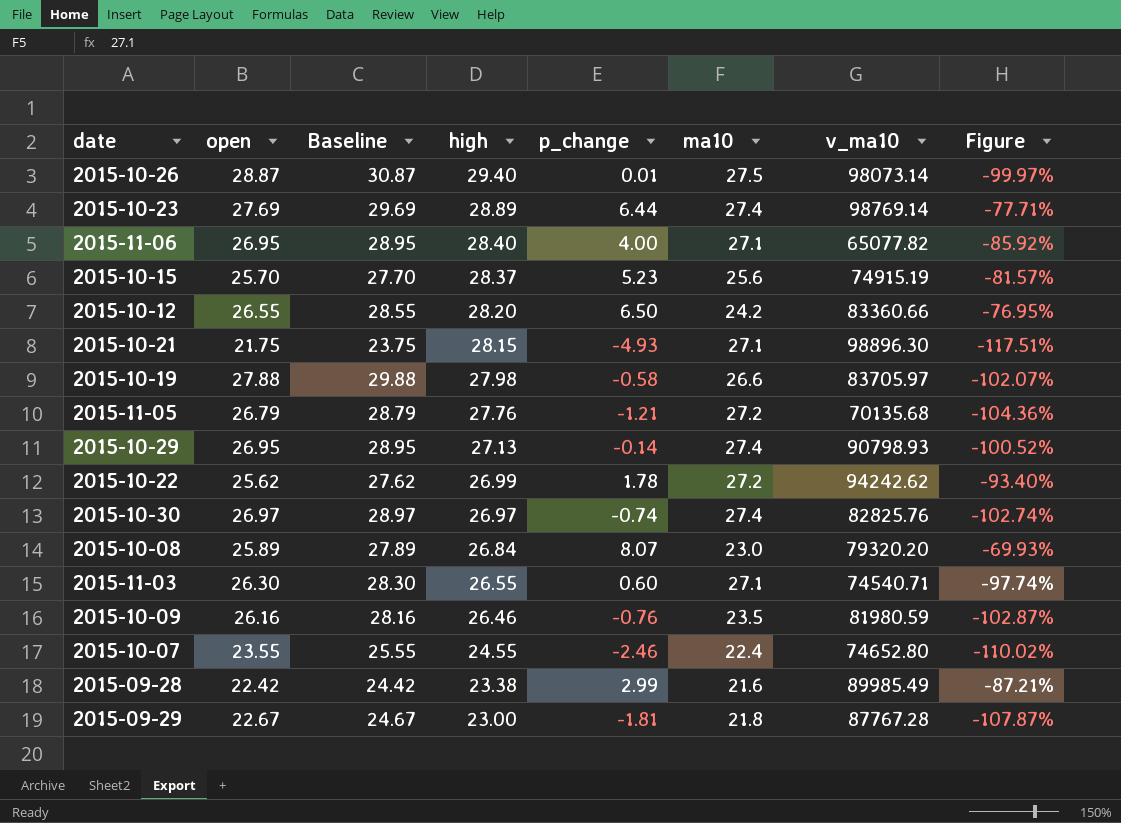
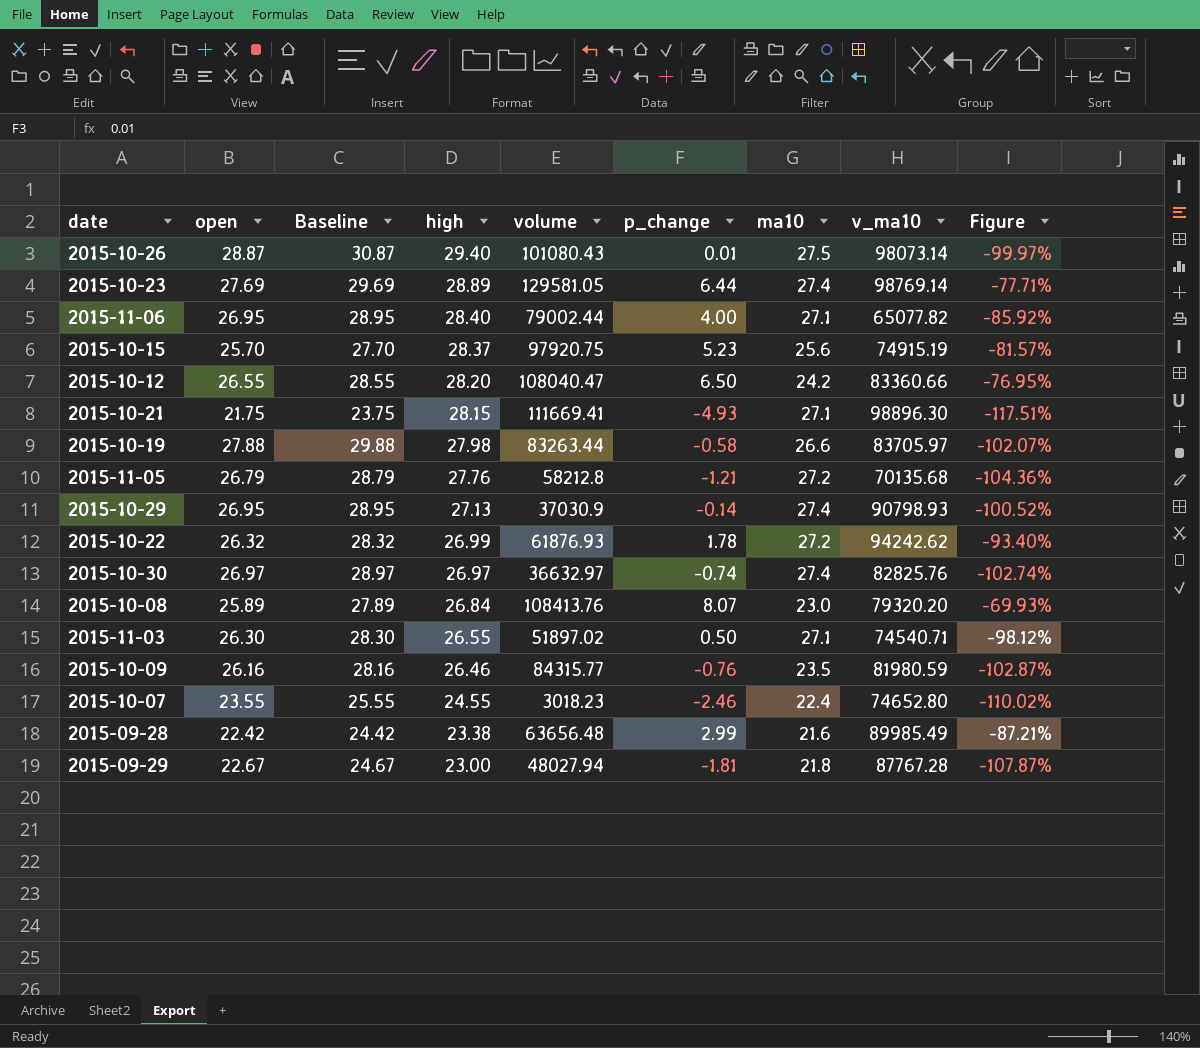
column volume | position: none -> 5
2015-10-22 | open: 25.62 -> 26.32
2015-10-22 | Baseline: 27.62 -> 28.32
2015-11-03 | p_change: 0.60 -> 0.50
2015-11-03 | Figure: -97.74% -> -98.12%

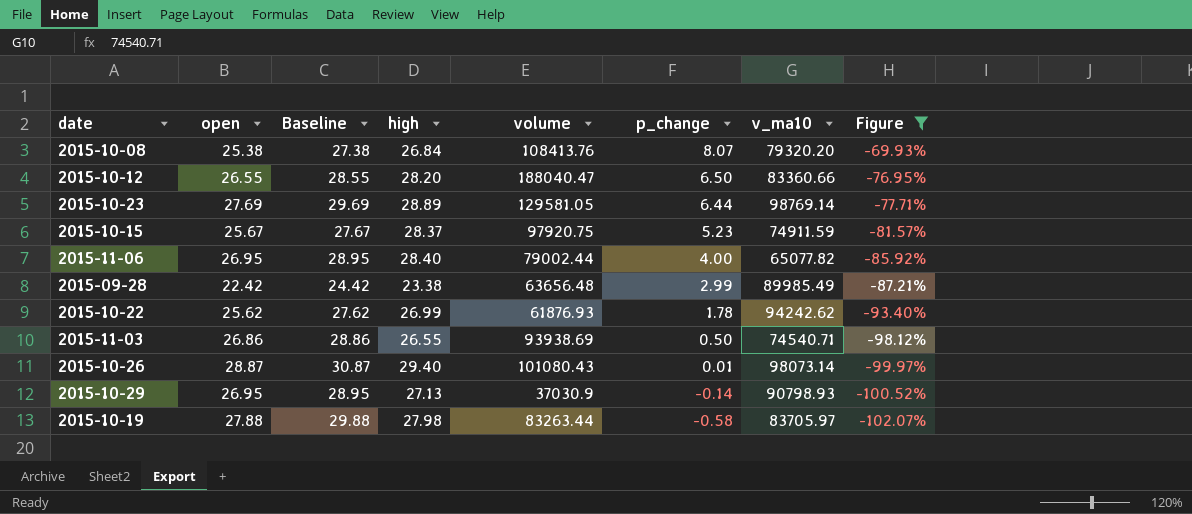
filter: none -> Figure >= -102.07%
row order: high descending -> p_change descending
column ma10 | position: 7 -> none
2015-10-08 | open: 25.89 -> 25.38
2015-10-08 | Baseline: 27.89 -> 27.38
2015-10-12 | volume: 108040.47 -> 188040.47
2015-10-15 | open: 25.70 -> 25.67
2015-10-15 | Baseline: 27.70 -> 27.67
2015-10-15 | v_ma10: 74915.19 -> 74911.59
2015-10-22 | open: 26.32 -> 25.62
2015-10-22 | Baseline: 28.32 -> 27.62
2015-11-03 | open: 26.30 -> 26.86
2015-11-03 | Baseline: 28.30 -> 28.86
2015-11-03 | volume: 51897.02 -> 93938.69

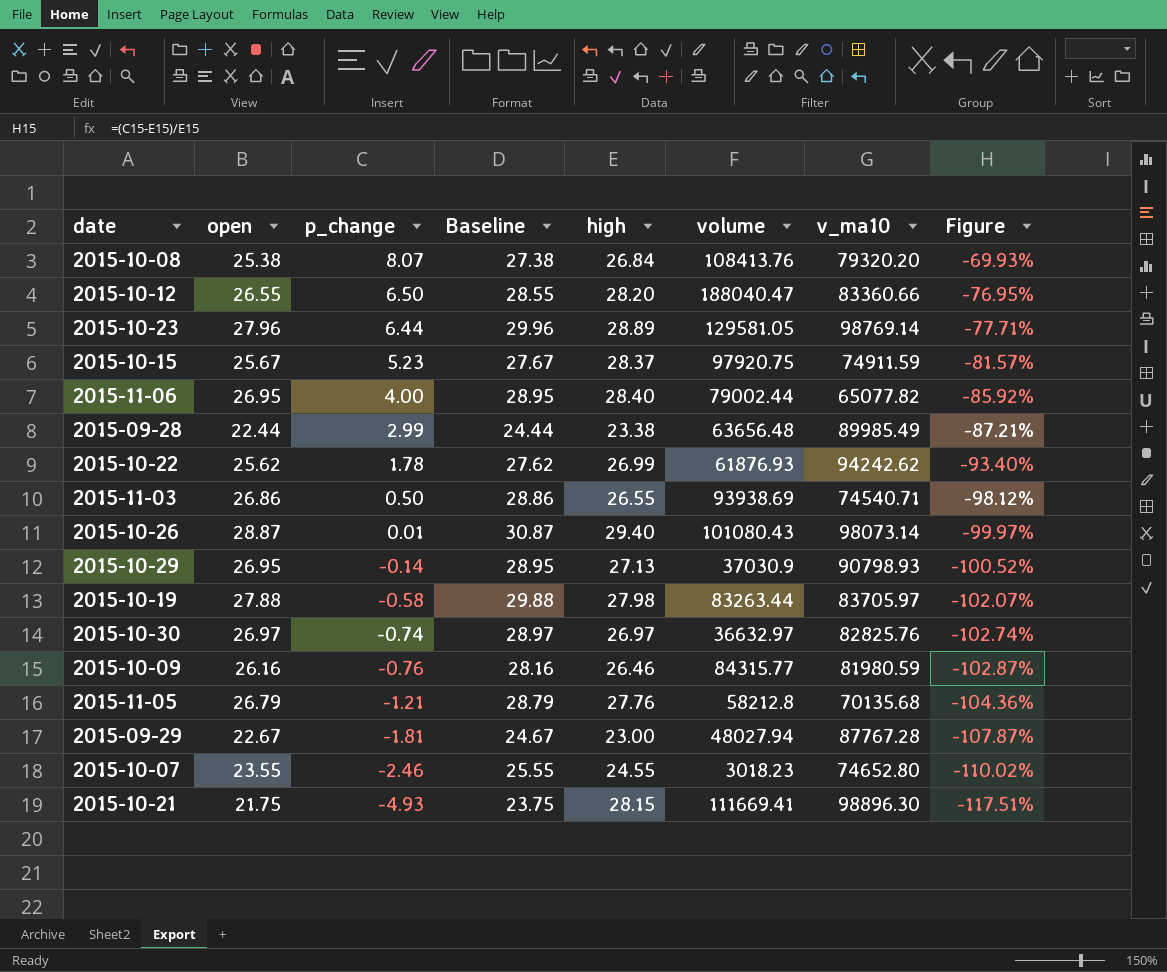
filter: Figure >= -102.07% -> none
column p_change | position: 6 -> 3
2015-10-23 | open: 27.69 -> 27.96
2015-10-23 | Baseline: 29.69 -> 29.96
2015-09-28 | open: 22.42 -> 22.44
2015-09-28 | Baseline: 24.42 -> 24.44

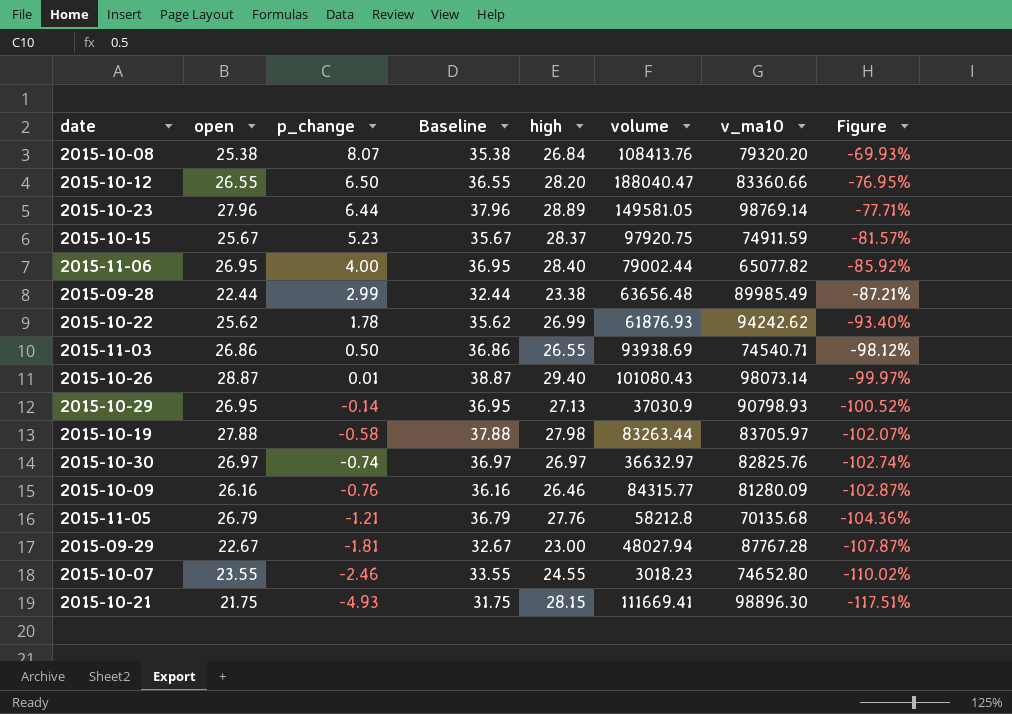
column Baseline | formula: [open] + 2 -> [open] + 10
2015-10-23 | volume: 129581.05 -> 149581.05
2015-10-09 | v_ma10: 81980.59 -> 81280.09

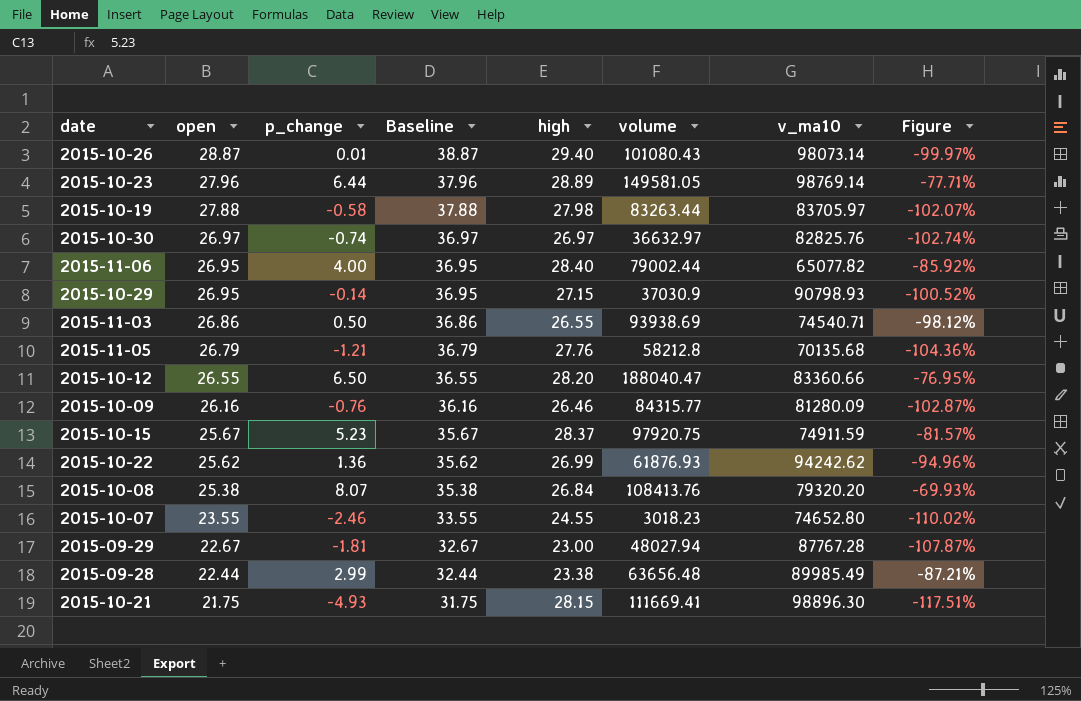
row order: p_change descending -> open descending
2015-10-29 | high: 27.13 -> 27.15
2015-10-22 | p_change: 1.78 -> 1.36
2015-10-22 | Figure: -93.40% -> -94.96%

